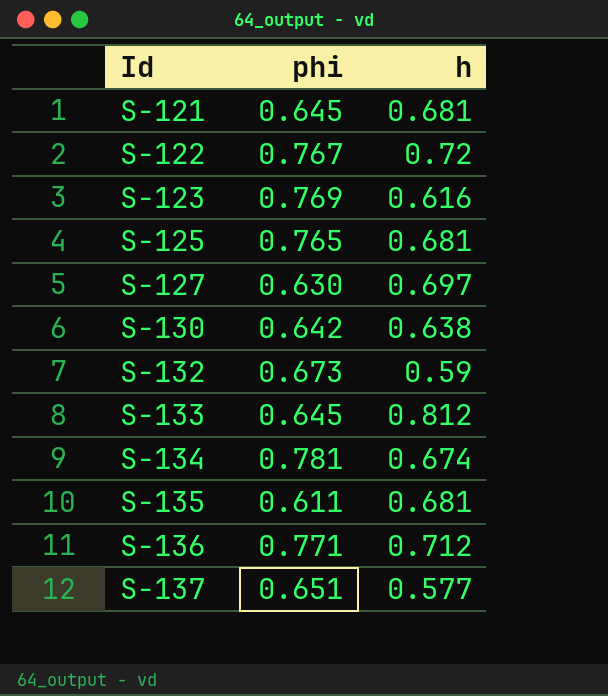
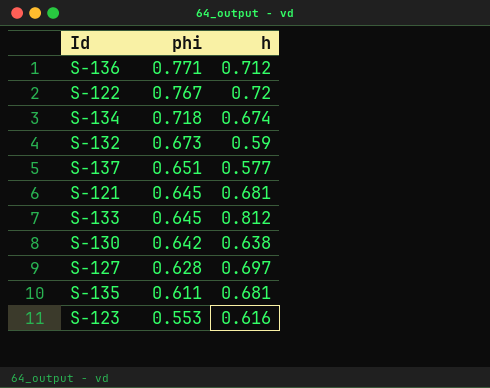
row order: Id ascending -> phi descending
row S-125: 0.765 | 0.681 -> none
S-134 | phi: 0.781 -> 0.718
S-127 | phi: 0.630 -> 0.628
S-123 | phi: 0.769 -> 0.553

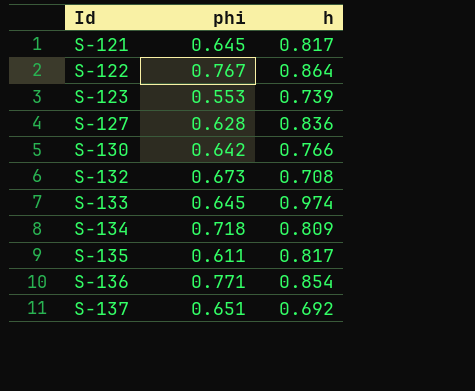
row order: phi descending -> Id ascending
S-121 | h: 0.681 -> 0.817
S-122 | h: 0.72 -> 0.864
S-123 | h: 0.616 -> 0.739
S-127 | h: 0.697 -> 0.836
S-130 | h: 0.638 -> 0.766
S-132 | h: 0.59 -> 0.708
S-133 | h: 0.812 -> 0.974
S-134 | h: 0.674 -> 0.809
S-135 | h: 0.681 -> 0.817
S-136 | h: 0.712 -> 0.854
S-137 | h: 0.577 -> 0.692

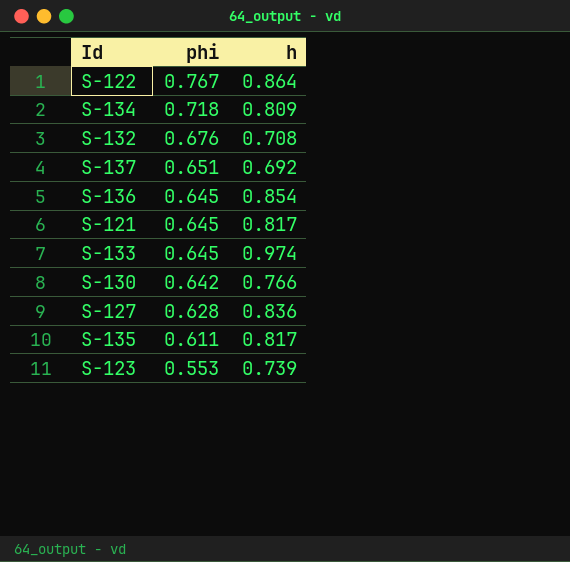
row order: Id ascending -> phi descending
S-132 | phi: 0.673 -> 0.676
S-136 | phi: 0.771 -> 0.645

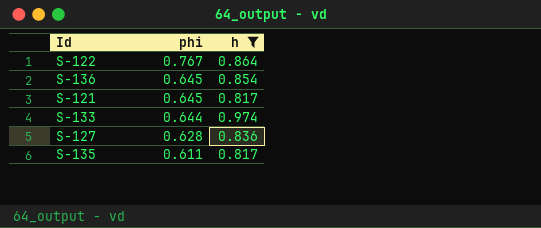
filter: none -> h >= 0.817
S-133 | phi: 0.645 -> 0.644

